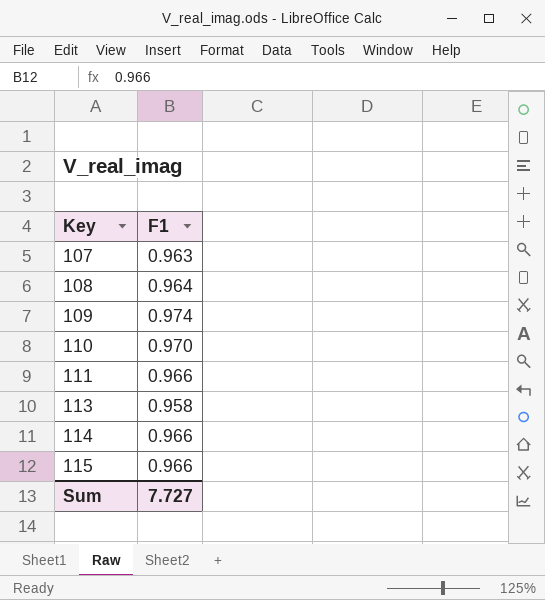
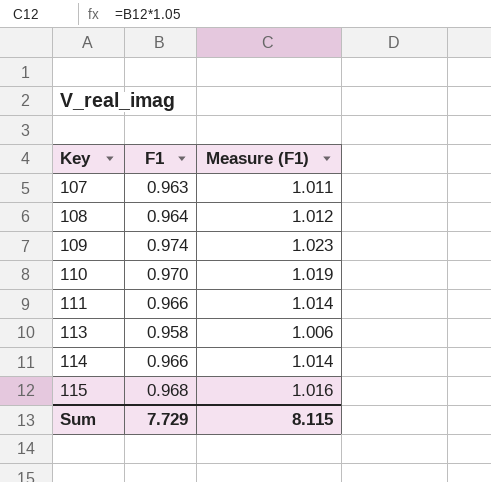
column Measure (F1) | formula: none -> [F1] * 1.05
115 | F1: 0.966 -> 0.968
Sum | F1: 7.727 -> 7.729

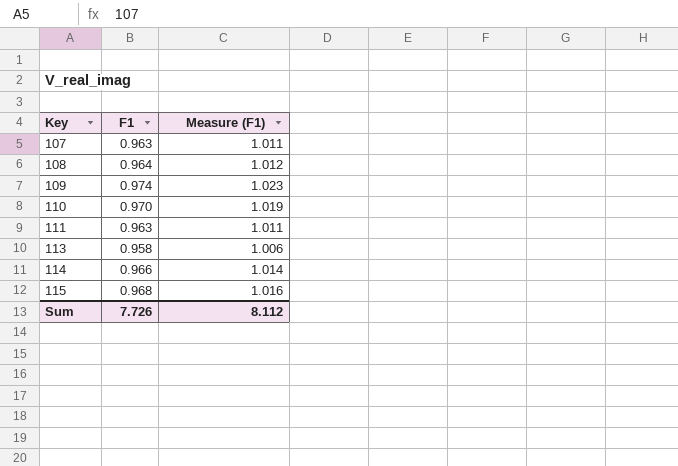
111 | F1: 0.966 -> 0.963
111 | Measure (F1): 1.014 -> 1.011
Sum | F1: 7.729 -> 7.726
Sum | Measure (F1): 8.115 -> 8.112

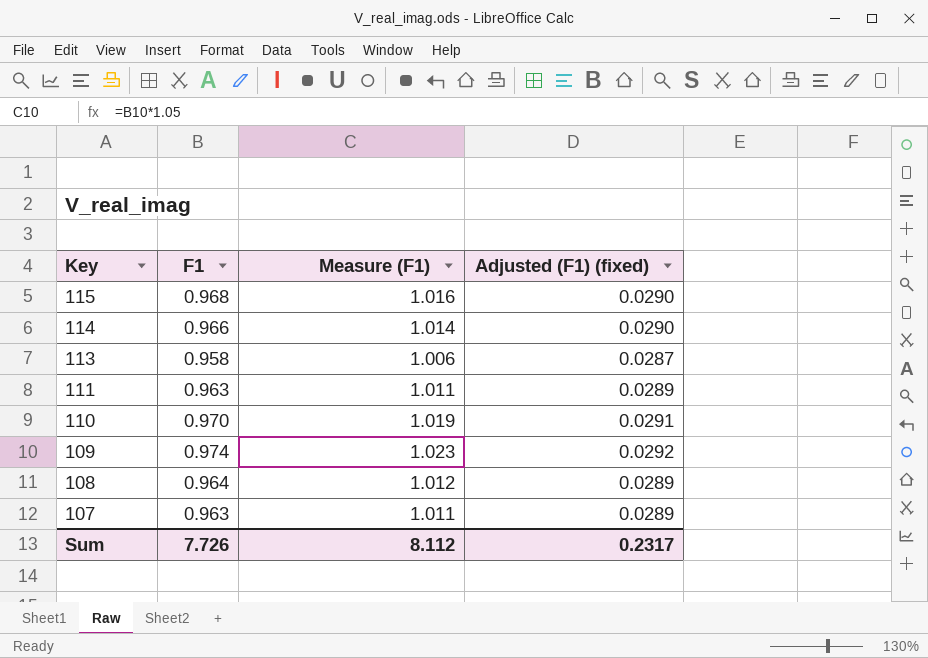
row order: Key ascending -> Key descending
column Adjusted (F1) (fixed) | formula: none -> [F1] * 0.03

